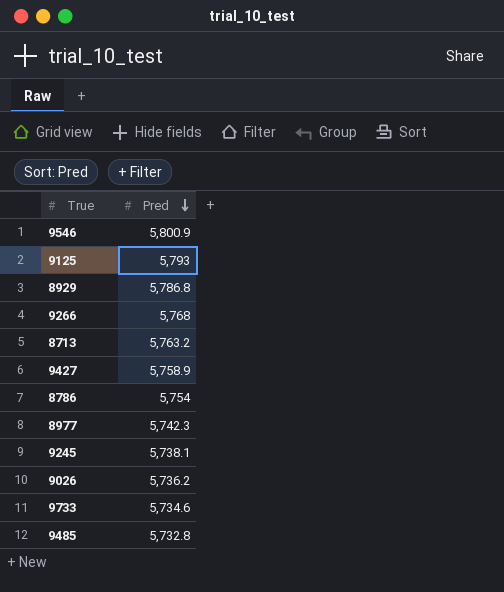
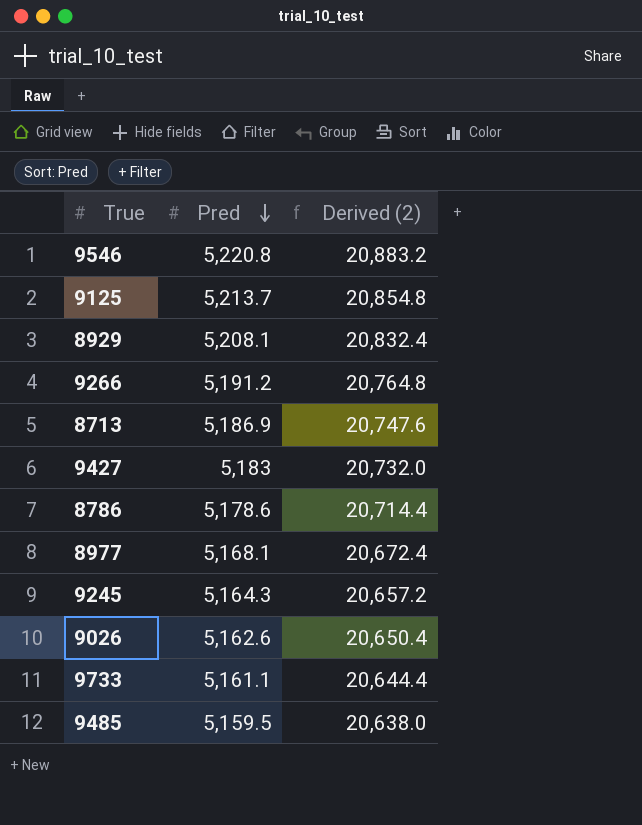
column Derived (2) | formula: none -> [Pred] * 4
9546 | Pred: 5,800.9 -> 5,220.8
9125 | Pred: 5,793 -> 5,213.7
8929 | Pred: 5,786.8 -> 5,208.1
9266 | Pred: 5,768 -> 5,191.2
8713 | Pred: 5,763.2 -> 5,186.9
9427 | Pred: 5,758.9 -> 5,183
8786 | Pred: 5,754 -> 5,178.6
8977 | Pred: 5,742.3 -> 5,168.1
9245 | Pred: 5,738.1 -> 5,164.3
9026 | Pred: 5,736.2 -> 5,162.6
9733 | Pred: 5,734.6 -> 5,161.1
9485 | Pred: 5,732.8 -> 5,159.5

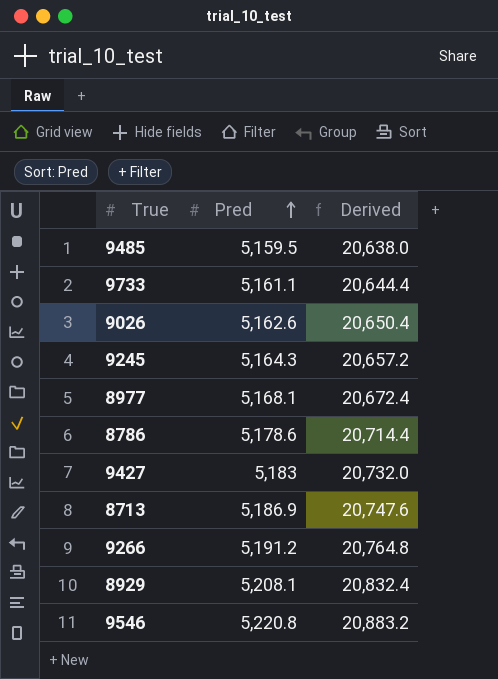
row order: Pred descending -> Pred ascending
column name: Derived (2) -> Derived
row 9125: 5,213.7 | 20,854.8 -> none

